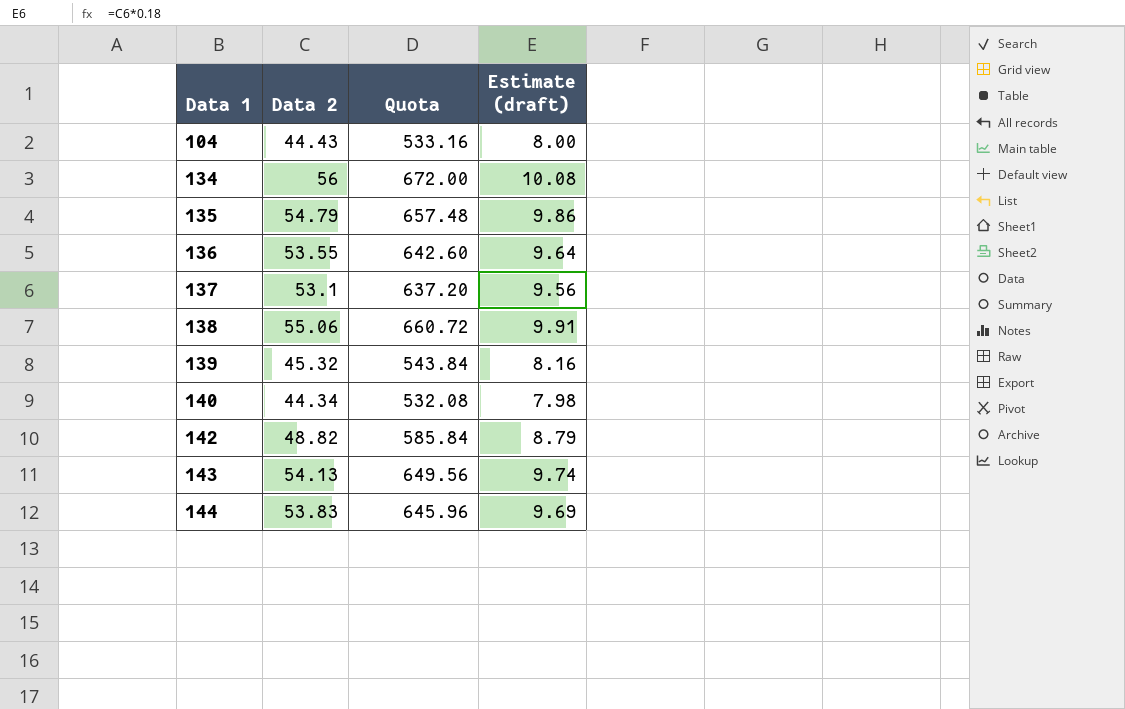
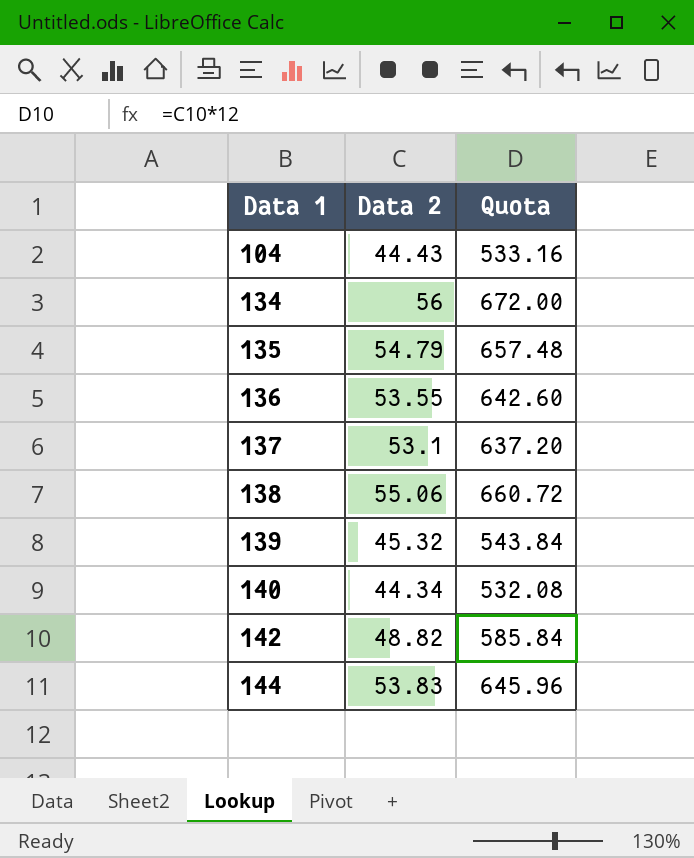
column Estimate (draft) | formula: [Data 2] * 0.18 -> none
row 143: 54.13 | 649.56 | 9.74 -> none

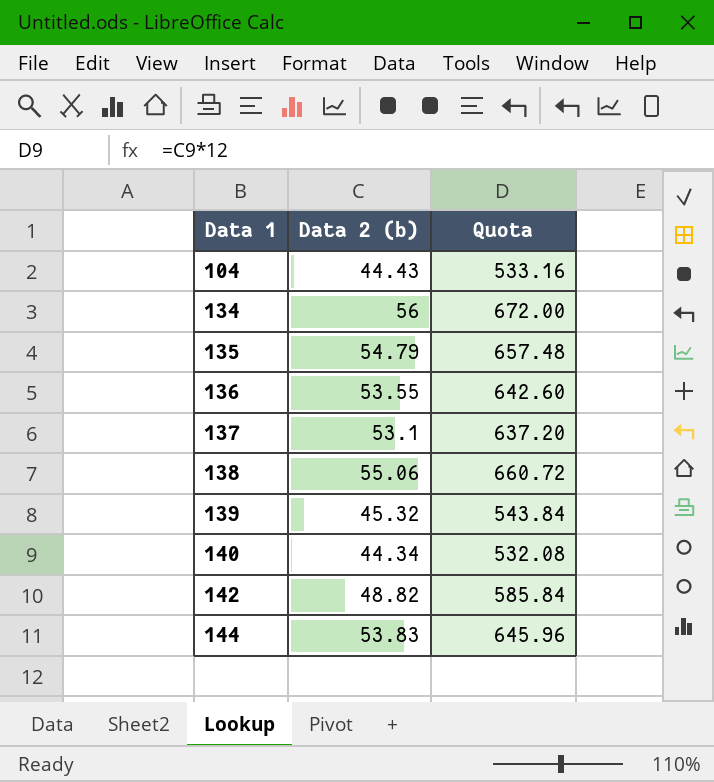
column name: Data 2 -> Data 2 (b)

